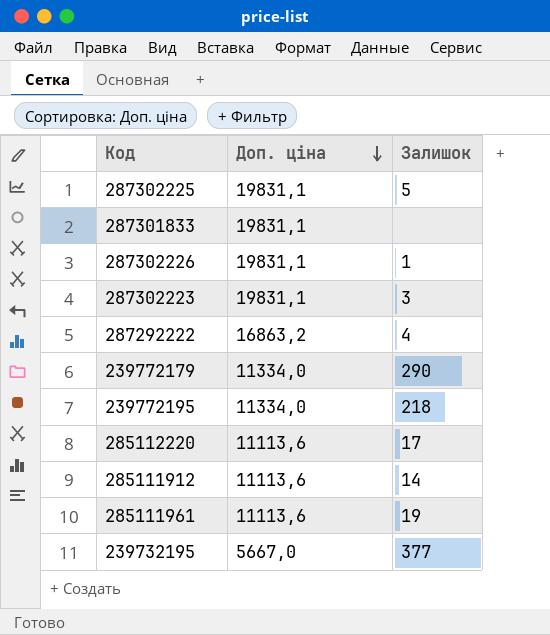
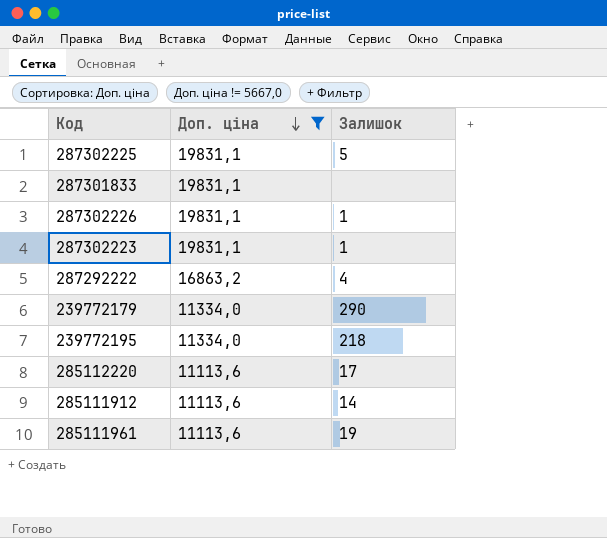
filter: none -> Доп. ціна != 5667,0
287302223 | Залишок: 3 -> 1

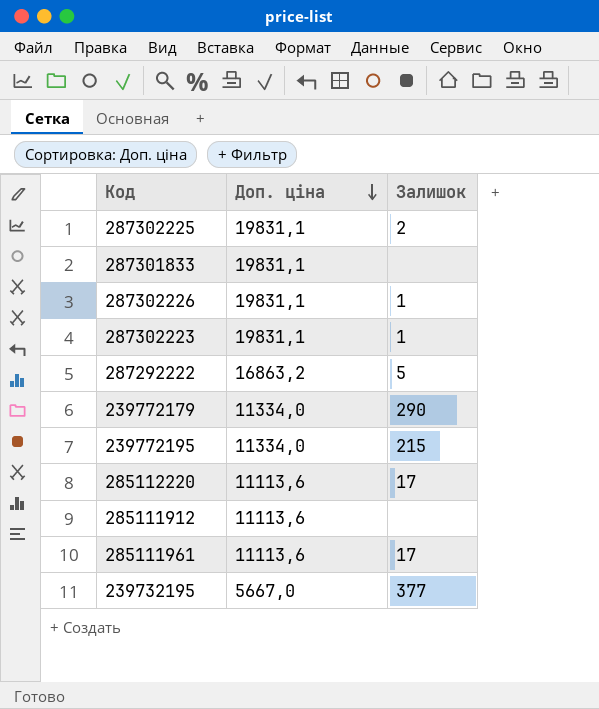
filter: Доп. ціна != 5667,0 -> none
287302225 | Залишок: 5 -> 2
287292222 | Залишок: 4 -> 5
239772195 | Залишок: 218 -> 215
285111912 | Залишок: 14 -> none
285111961 | Залишок: 19 -> 17

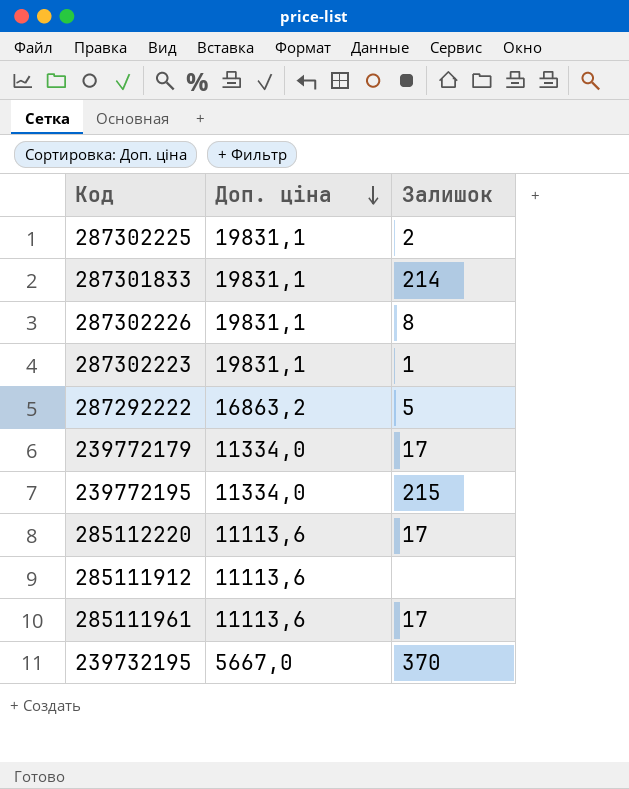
287301833 | Залишок: none -> 214
287302226 | Залишок: 1 -> 8
239772179 | Залишок: 290 -> 17
239732195 | Залишок: 377 -> 370

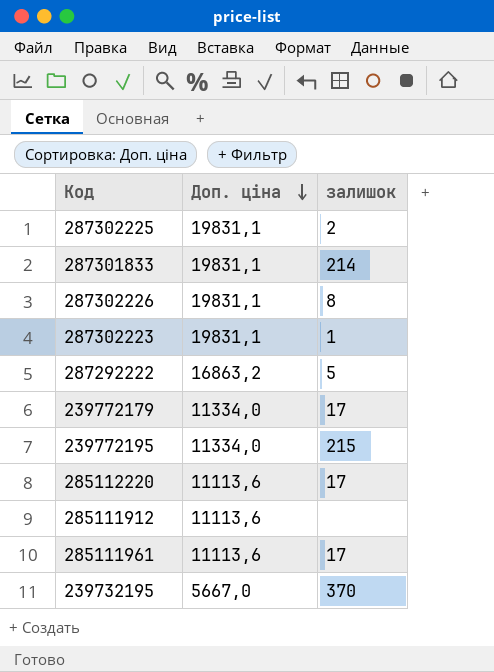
column name: Залишок -> залишок

